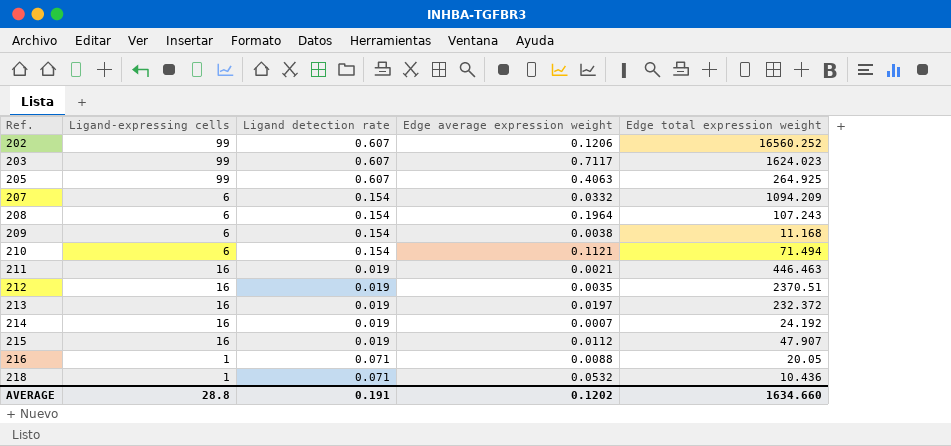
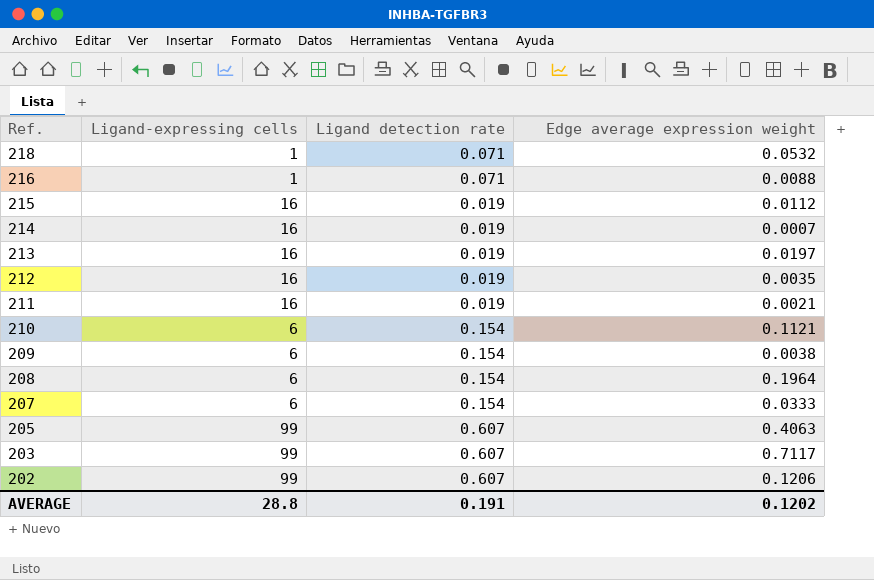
row order: Ref. ascending -> Ref. descending
column Edge total expression weight | position: 5 -> none
207 | Edge average expression weight: 0.0332 -> 0.0333

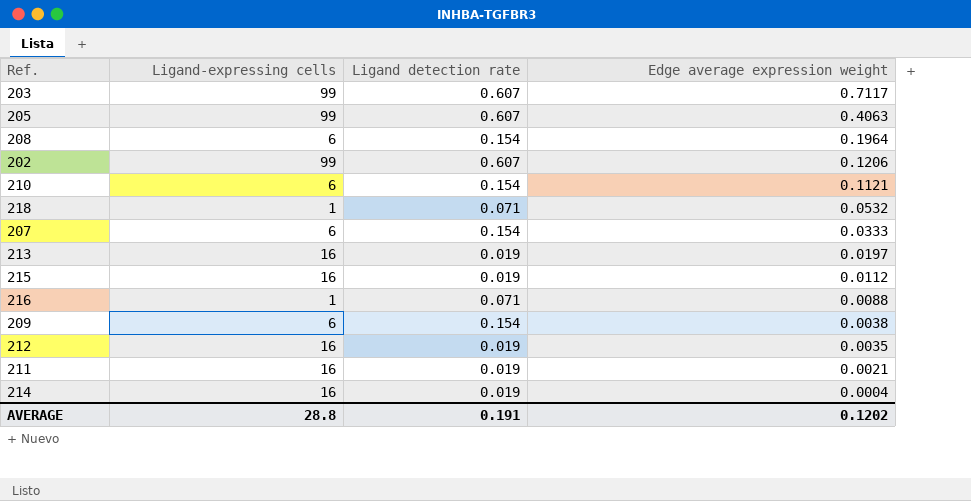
row order: Ref. descending -> Edge average expression weight descending
214 | Edge average expression weight: 0.0007 -> 0.0004

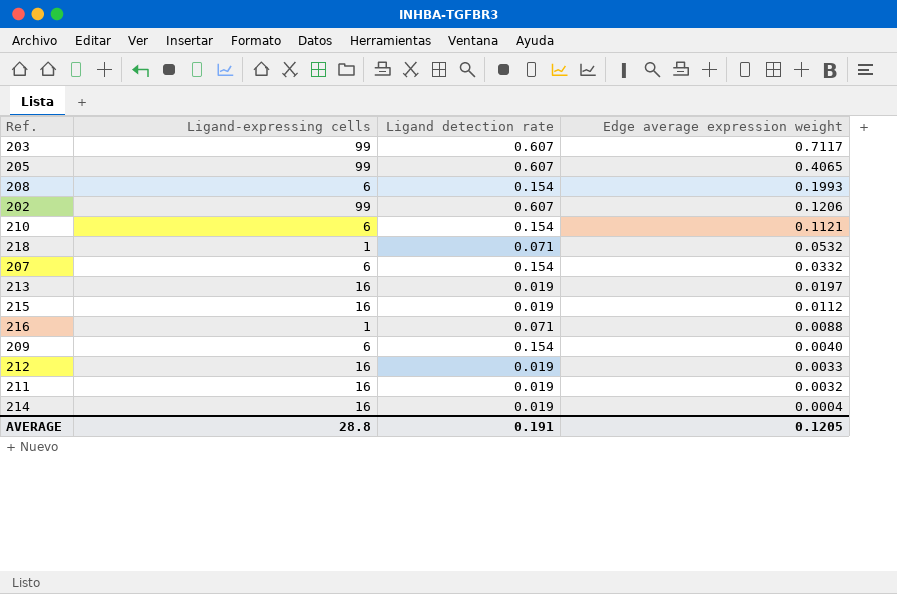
205 | Edge average expression weight: 0.4063 -> 0.4065
208 | Edge average expression weight: 0.1964 -> 0.1993
207 | Edge average expression weight: 0.0333 -> 0.0332
209 | Edge average expression weight: 0.0038 -> 0.0040
212 | Edge average expression weight: 0.0035 -> 0.0033
211 | Edge average expression weight: 0.0021 -> 0.0032
AVERAGE | Edge average expression weight: 0.1202 -> 0.1205

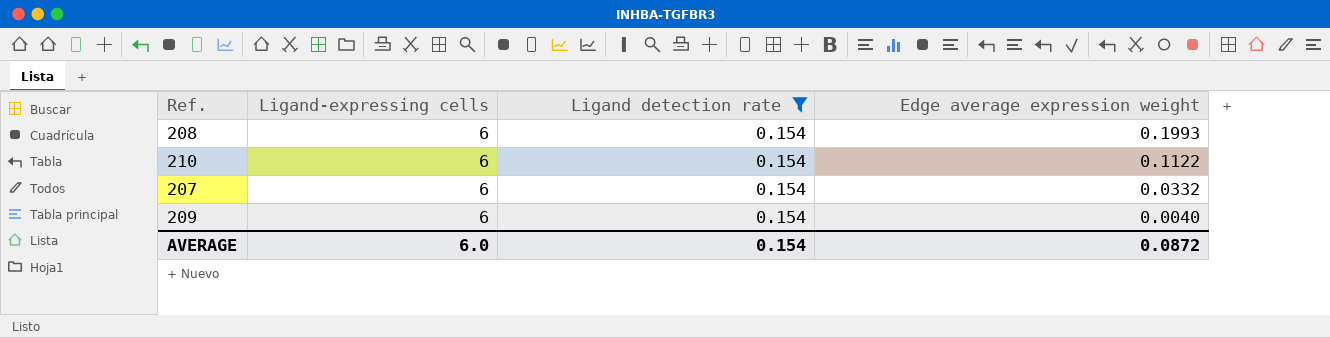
filter: none -> Ligand detection rate = 0.154
210 | Edge average expression weight: 0.1121 -> 0.1122
AVERAGE | Ligand-expressing cells: 28.8 -> 6.0
AVERAGE | Ligand detection rate: 0.191 -> 0.154
AVERAGE | Edge average expression weight: 0.1205 -> 0.0872

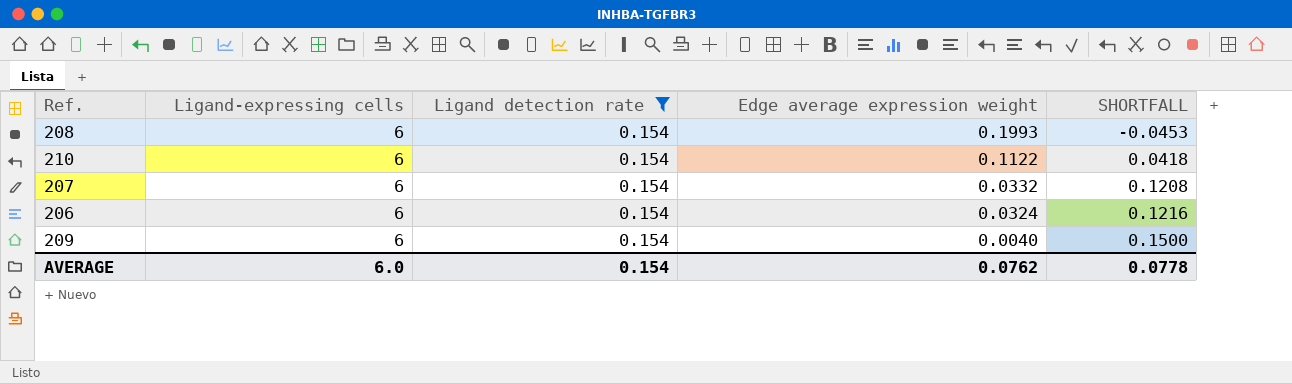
column SHORTFALL | formula: none -> [Ligand detection rate] - [Edge average expression weight]
row 206: none -> 6 | 0.154 | 0.0324 | 0.1216
AVERAGE | Edge average expression weight: 0.0872 -> 0.0762

